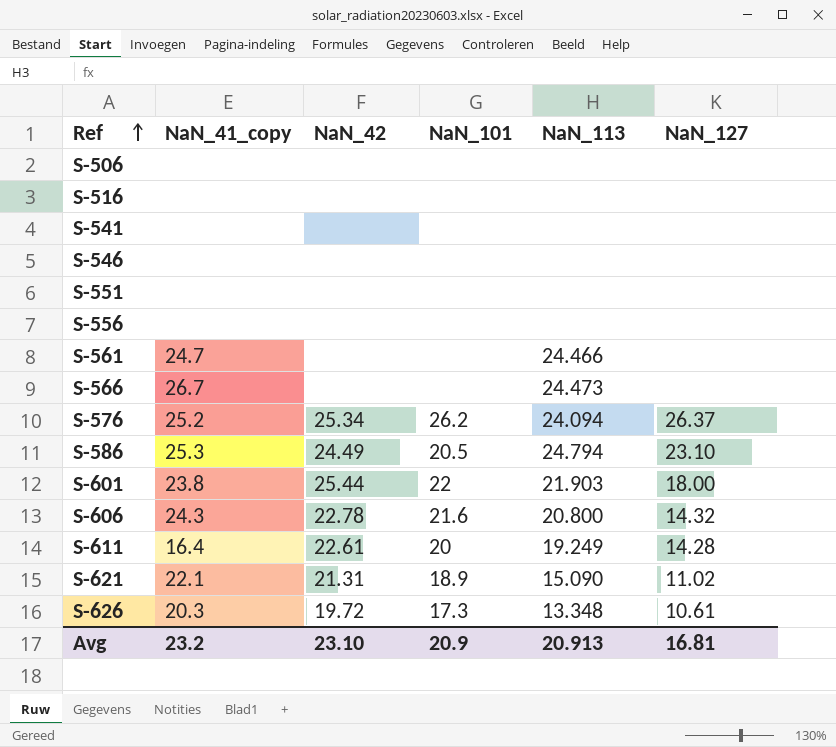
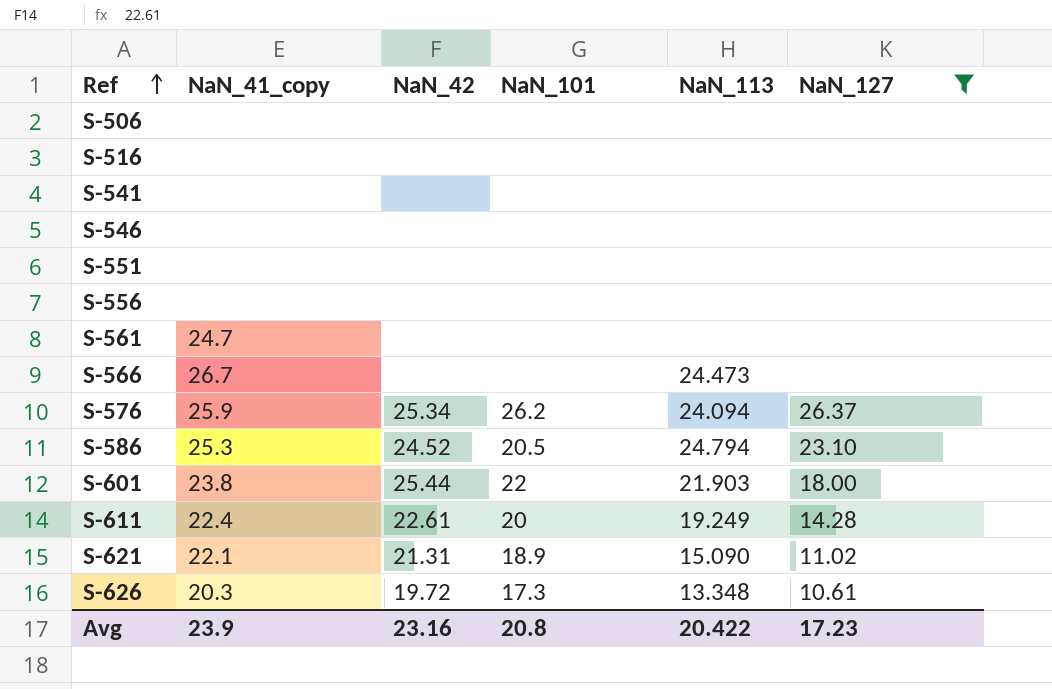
filter: none -> NaN_127 != 14.32
S-561 | NaN_113: 24.466 -> none
S-576 | NaN_41_copy: 25.2 -> 25.9
S-586 | NaN_42: 24.49 -> 24.52
S-611 | NaN_41_copy: 16.4 -> 22.4
Avg | NaN_41_copy: 23.2 -> 23.9
Avg | NaN_42: 23.10 -> 23.16
Avg | NaN_101: 20.9 -> 20.8
Avg | NaN_113: 20.913 -> 20.422
Avg | NaN_127: 16.81 -> 17.23

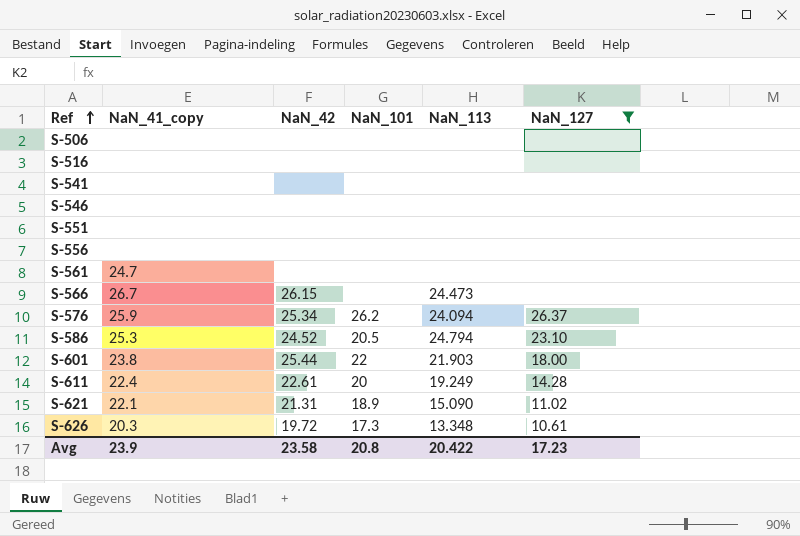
S-566 | NaN_42: none -> 26.15
Avg | NaN_42: 23.16 -> 23.58

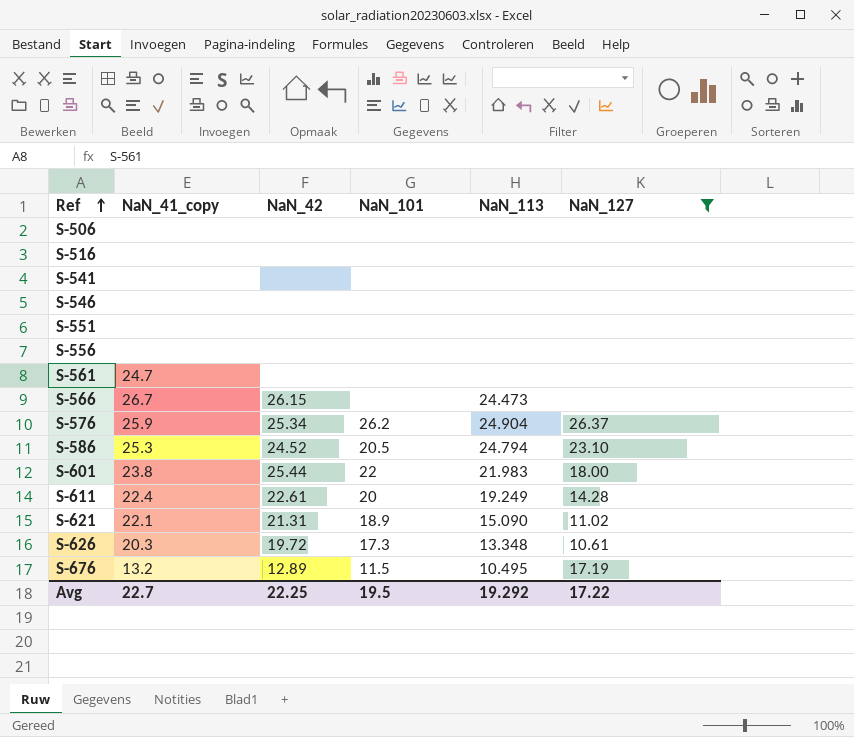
S-576 | NaN_113: 24.094 -> 24.904
S-601 | NaN_113: 21.903 -> 21.983
row S-676: none -> 13.2 | 12.89 | 11.5 | 10.495 | 17.19
Avg | NaN_41_copy: 23.9 -> 22.7
Avg | NaN_42: 23.58 -> 22.25
Avg | NaN_101: 20.8 -> 19.5
Avg | NaN_113: 20.422 -> 19.292
Avg | NaN_127: 17.23 -> 17.22

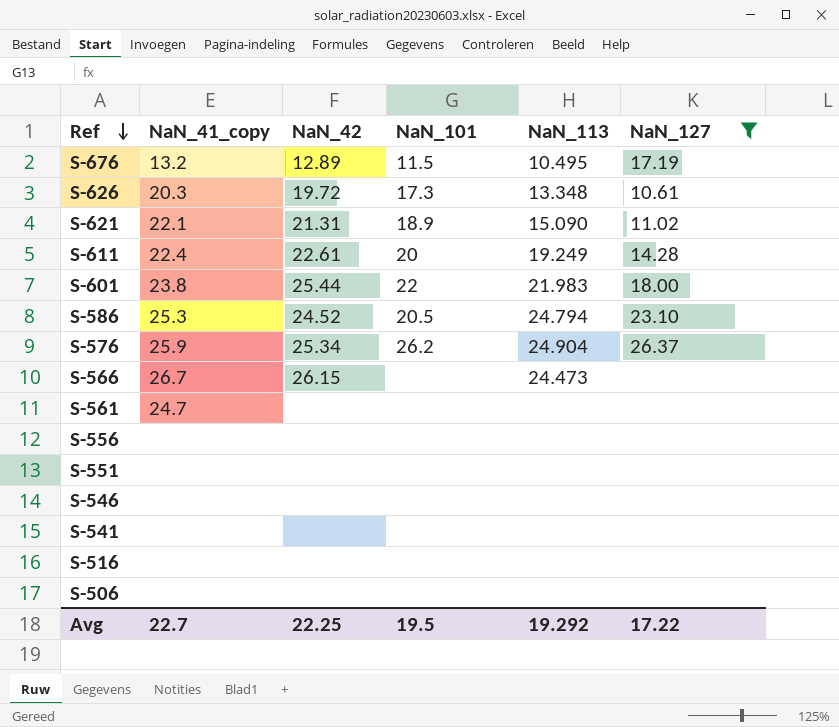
row order: Ref ascending -> Ref descending

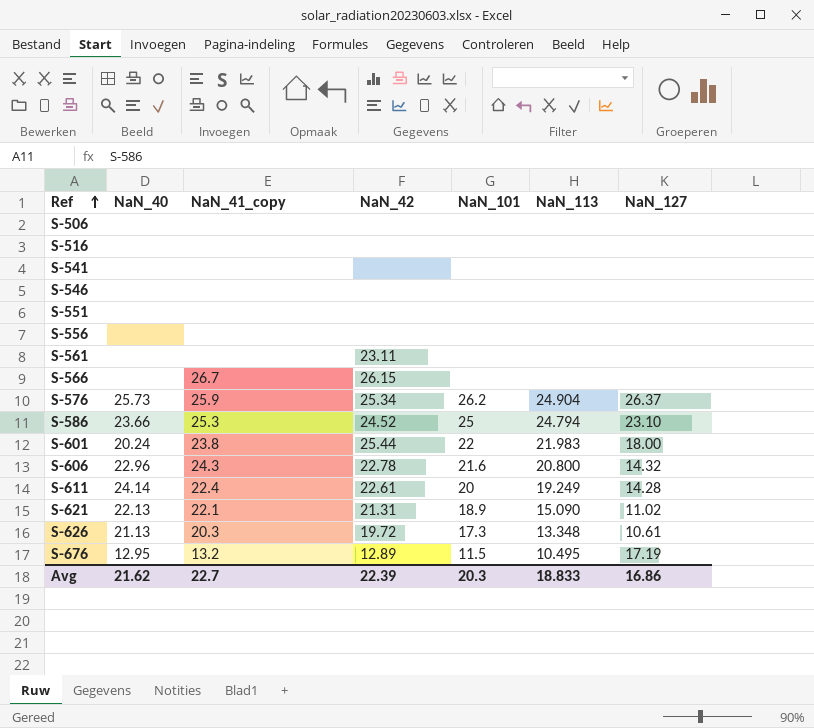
filter: NaN_127 != 14.32 -> none
row order: Ref descending -> Ref ascending
column NaN_40 | position: none -> 2
S-561 | NaN_41_copy: 24.7 -> none
S-561 | NaN_42: none -> 23.11
S-566 | NaN_113: 24.473 -> none
S-586 | NaN_101: 20.5 -> 25
Avg | NaN_42: 22.25 -> 22.39
Avg | NaN_101: 19.5 -> 20.3
Avg | NaN_113: 19.292 -> 18.833
Avg | NaN_127: 17.22 -> 16.86

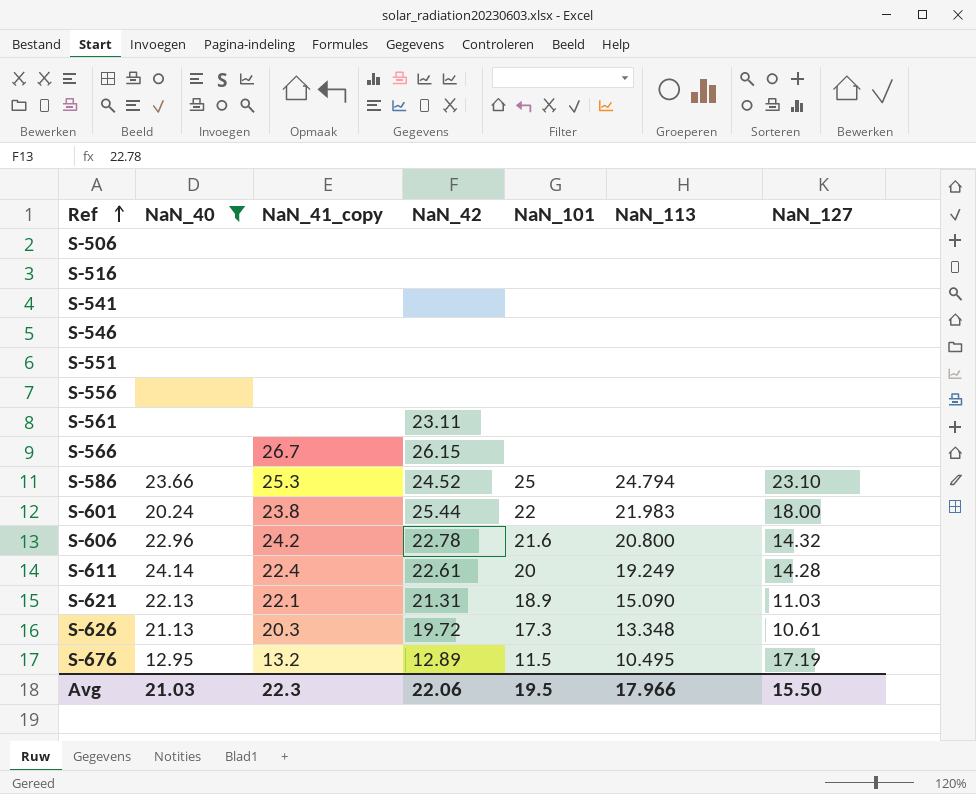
filter: none -> NaN_40 != 25.73
S-606 | NaN_41_copy: 24.3 -> 24.2
S-621 | NaN_127: 11.02 -> 11.03
Avg | NaN_40: 21.62 -> 21.03
Avg | NaN_41_copy: 22.7 -> 22.3
Avg | NaN_42: 22.39 -> 22.06
Avg | NaN_101: 20.3 -> 19.5
Avg | NaN_113: 18.833 -> 17.966
Avg | NaN_127: 16.86 -> 15.50

